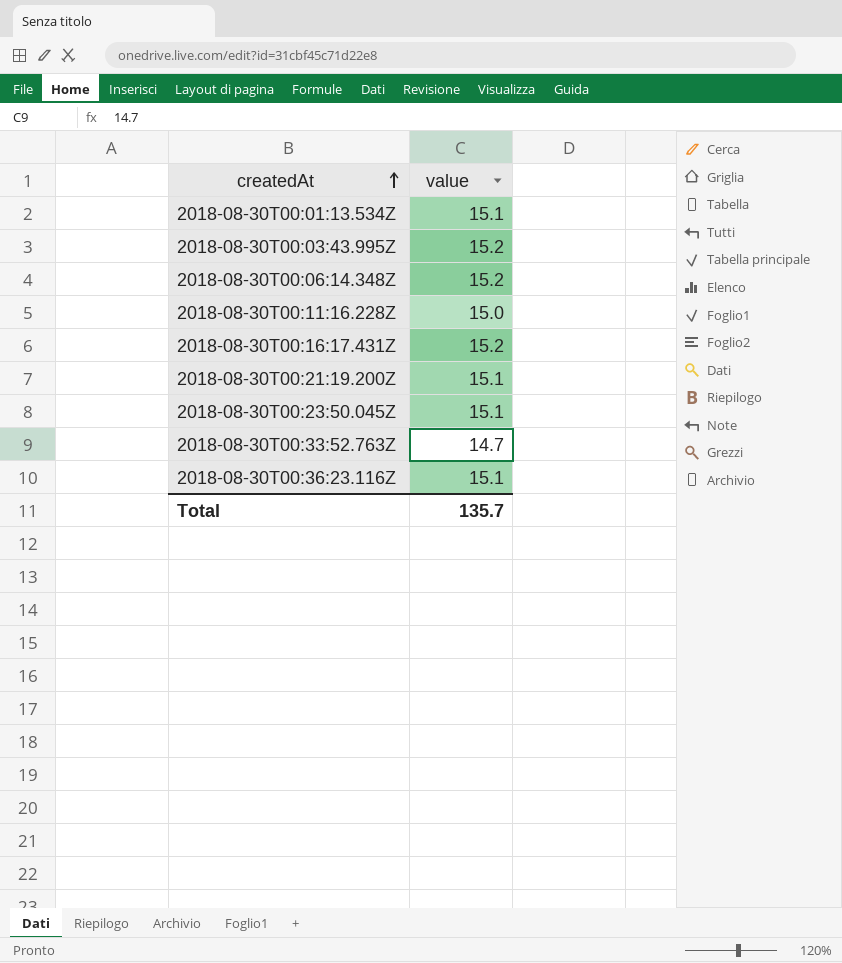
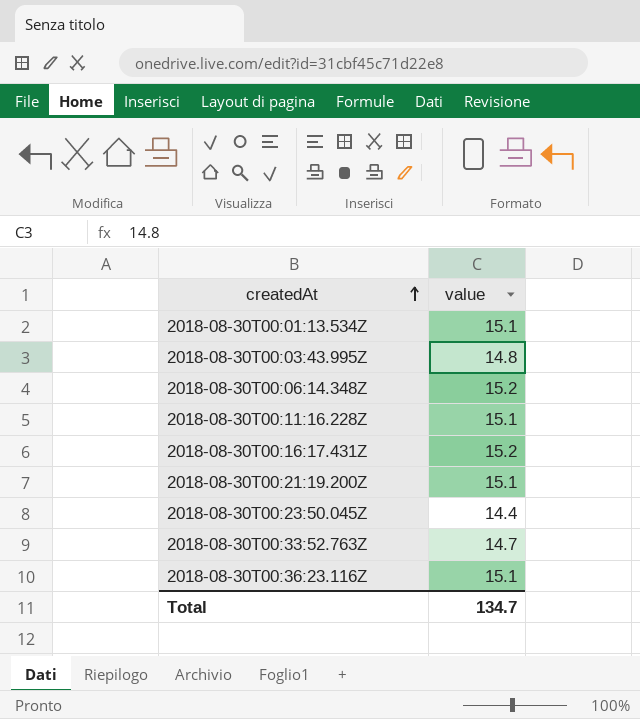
2018-08-30T00:03:43.995Z | value: 15.2 -> 14.8
2018-08-30T00:11:16.228Z | value: 15.0 -> 15.1
2018-08-30T00:23:50.045Z | value: 15.1 -> 14.4
Total | value: 135.7 -> 134.7

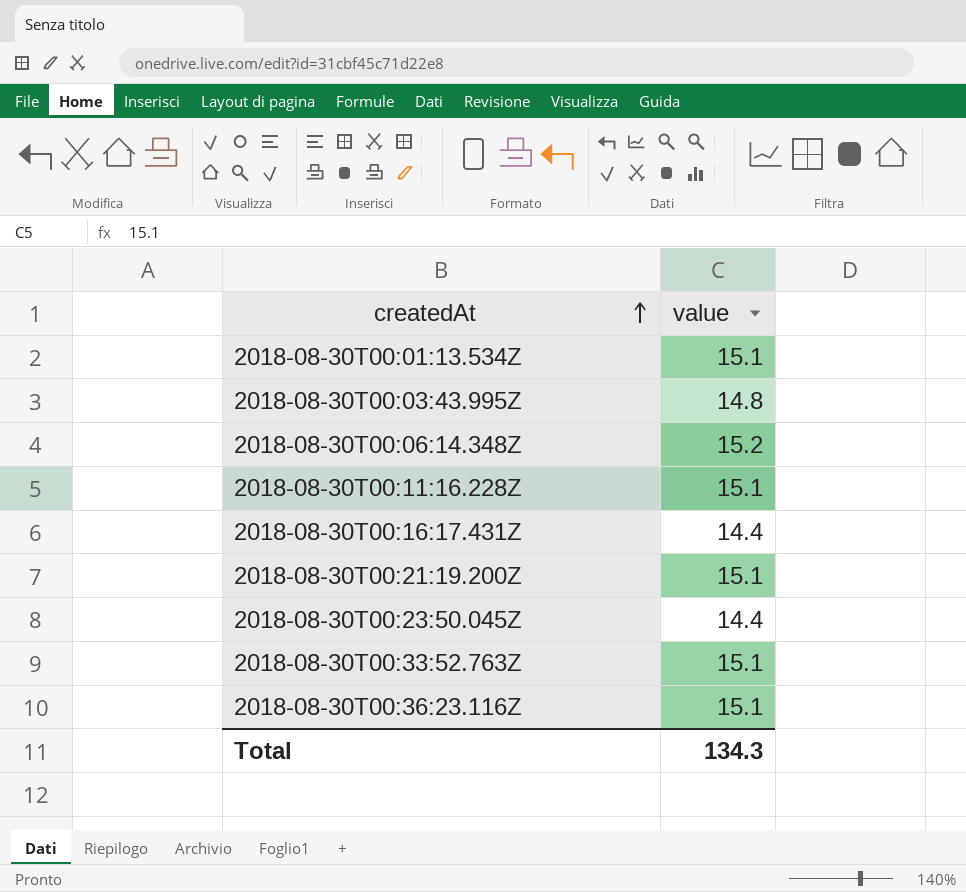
2018-08-30T00:16:17.431Z | value: 15.2 -> 14.4
2018-08-30T00:33:52.763Z | value: 14.7 -> 15.1
Total | value: 134.7 -> 134.3

